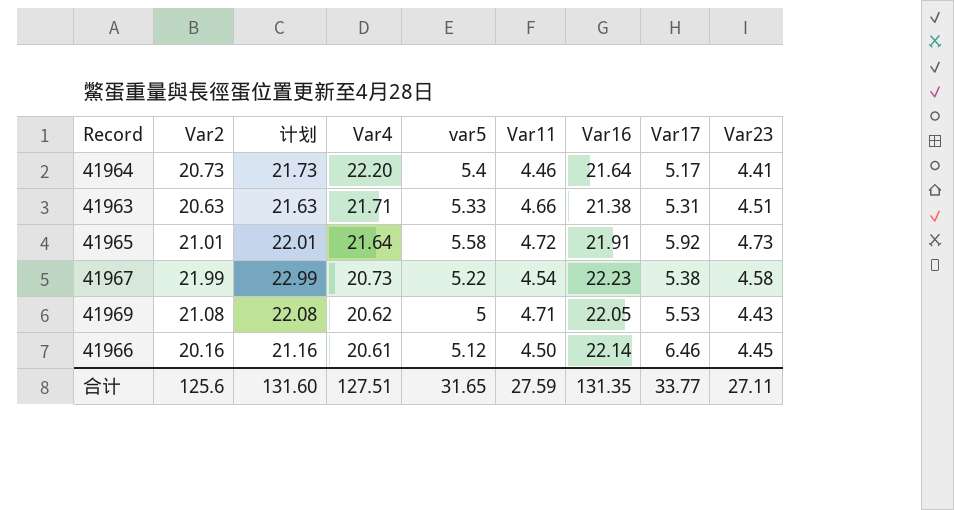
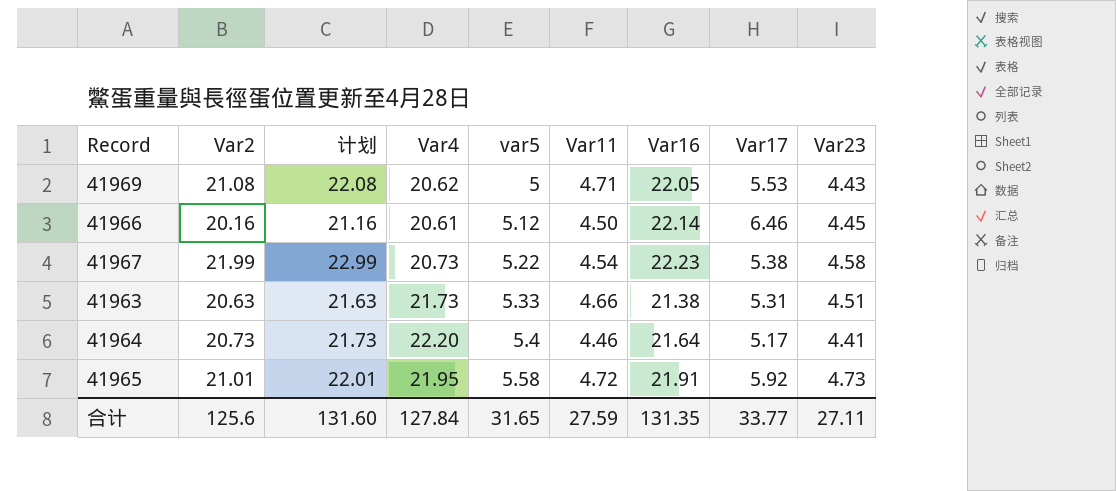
row order: Var4 descending -> var5 ascending
41963 | Var4: 21.71 -> 21.73
41965 | Var4: 21.64 -> 21.95
合计 | Var4: 127.51 -> 127.84

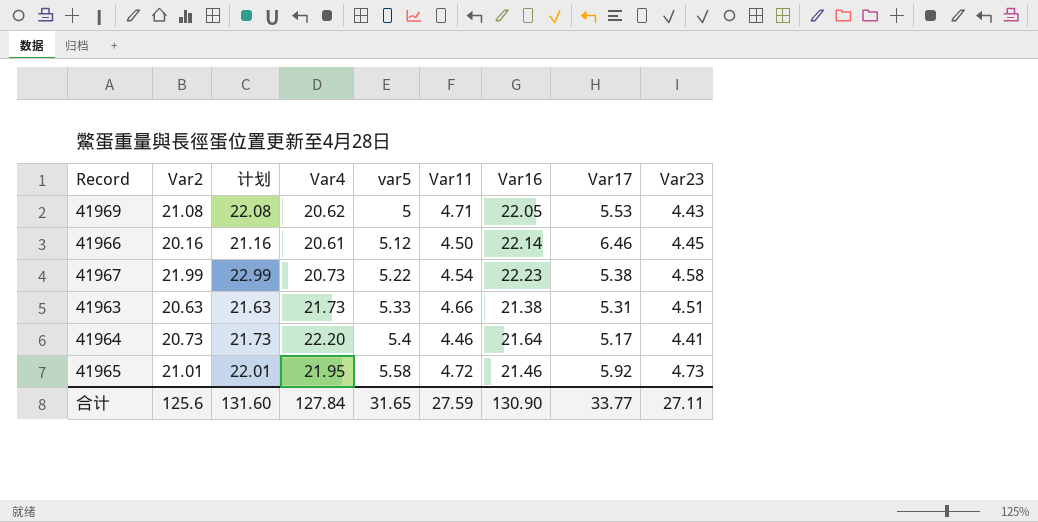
41965 | Var16: 21.91 -> 21.46
合计 | Var16: 131.35 -> 130.90

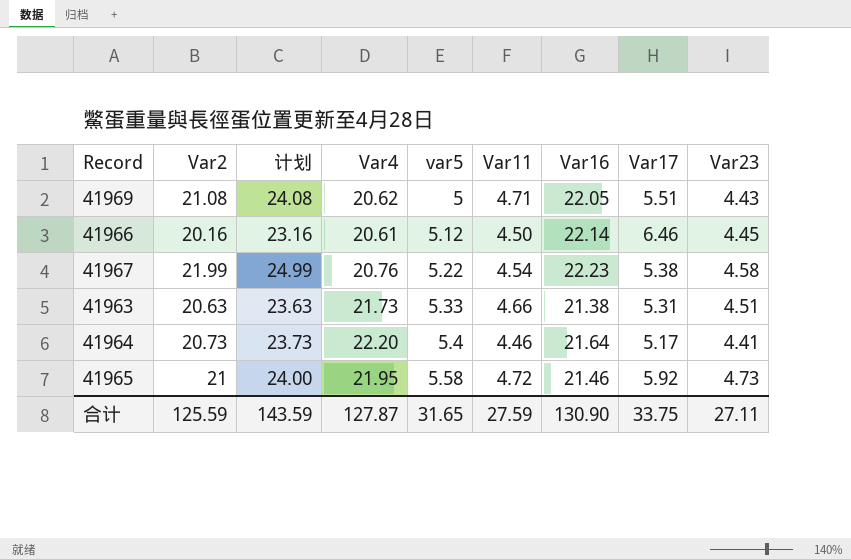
column 计划 | formula: [Var2] + 1 -> [Var2] + 3
41969 | Var17: 5.53 -> 5.51
41967 | Var4: 20.73 -> 20.76
41965 | Var2: 21.01 -> 21
合计 | Var2: 125.6 -> 125.59
合计 | 计划: 131.60 -> 143.59
合计 | Var4: 127.84 -> 127.87
合计 | Var17: 33.77 -> 33.75

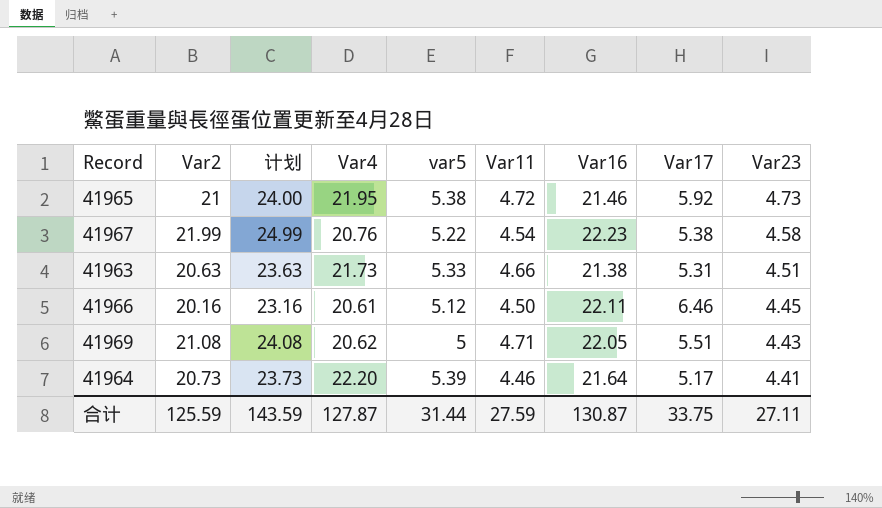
row order: var5 ascending -> Var23 descending
41965 | var5: 5.58 -> 5.38
41966 | Var16: 22.14 -> 22.11
41964 | var5: 5.4 -> 5.39
合计 | var5: 31.65 -> 31.44
合计 | Var16: 130.90 -> 130.87

